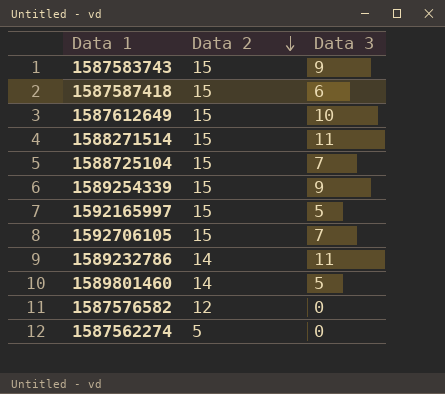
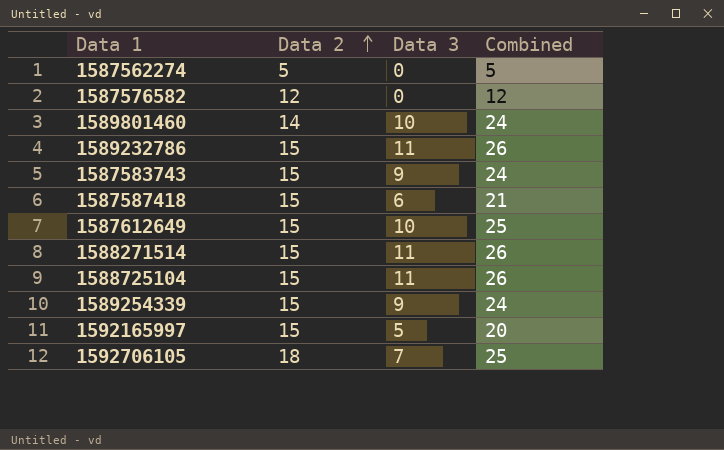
row order: Data 2 descending -> Data 2 ascending
column Combined | formula: none -> [Data 2] + [Data 3]
1589801460 | Data 3: 5 -> 10
1589232786 | Data 2: 14 -> 15
1588725104 | Data 3: 7 -> 11
1592706105 | Data 2: 15 -> 18

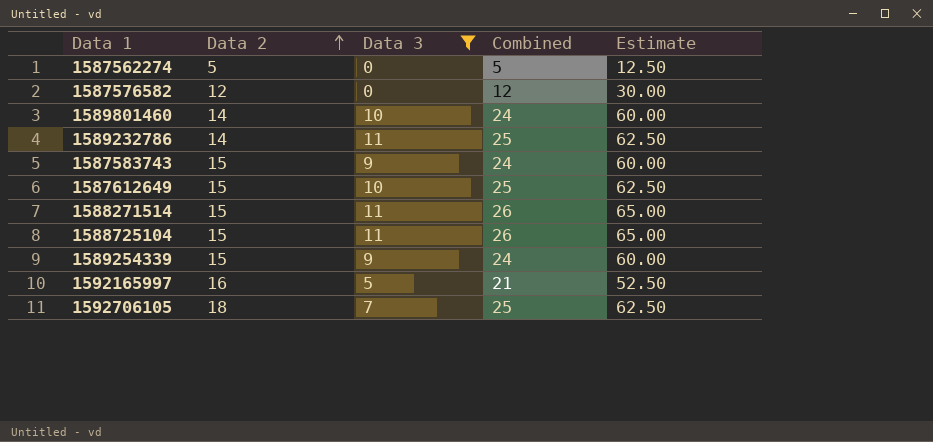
filter: none -> Data 3 != 6
column Estimate | formula: none -> [Combined] * 2.5
1589232786 | Data 2: 15 -> 14
1589232786 | Combined: 26 -> 25
1592165997 | Data 2: 15 -> 16
1592165997 | Combined: 20 -> 21

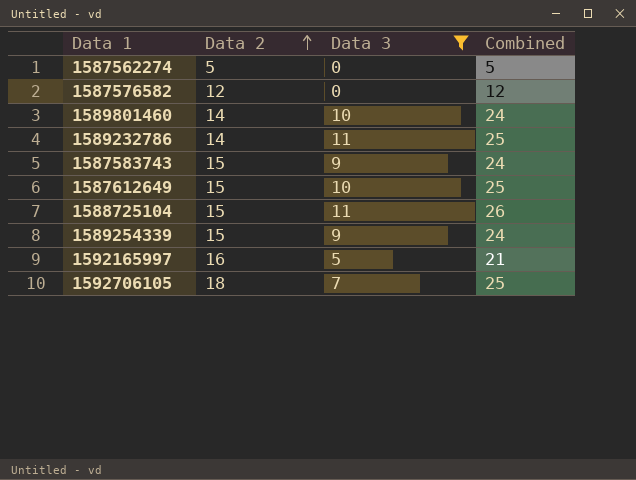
column Estimate | formula: [Combined] * 2.5 -> none
row 1588271514: 15 | 11 | 26 | 65.00 -> none

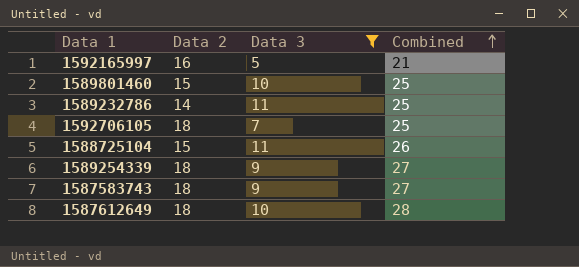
row order: Data 2 ascending -> Combined ascending
row 1587562274: 5 | 0 | 5 -> none
row 1587576582: 12 | 0 | 12 -> none
1589801460 | Data 2: 14 -> 15
1589801460 | Combined: 24 -> 25
1589254339 | Data 2: 15 -> 18
1589254339 | Combined: 24 -> 27
1587583743 | Data 2: 15 -> 18
1587583743 | Combined: 24 -> 27
1587612649 | Data 2: 15 -> 18
1587612649 | Combined: 25 -> 28

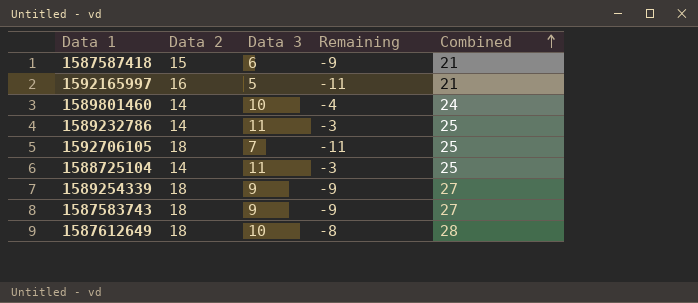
filter: Data 3 != 6 -> none
column Remaining | formula: none -> [Data 3] - [Data 2]
1589801460 | Data 2: 15 -> 14
1589801460 | Combined: 25 -> 24
1588725104 | Data 2: 15 -> 14
1588725104 | Combined: 26 -> 25

